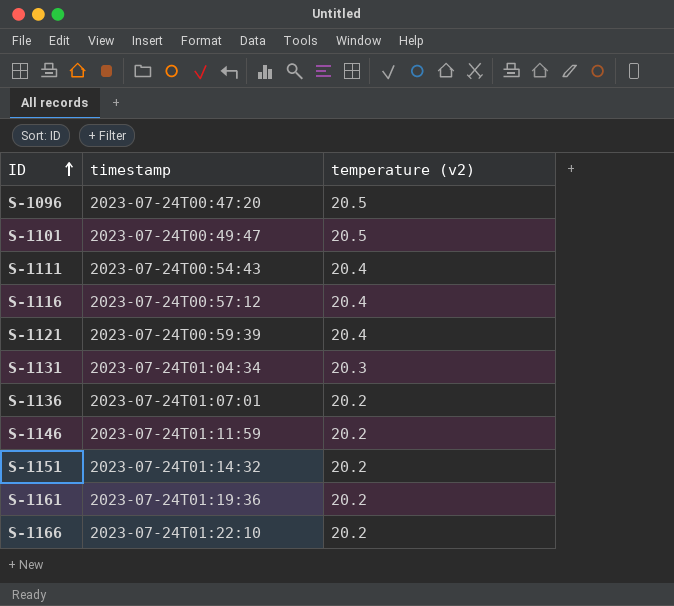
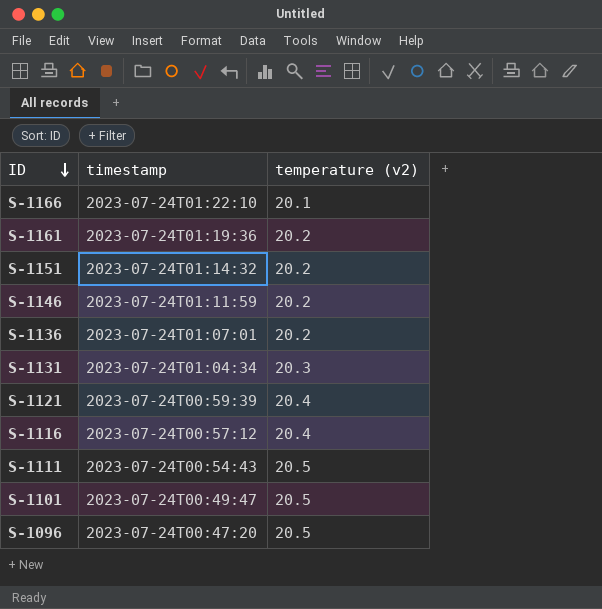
row order: ID ascending -> ID descending
S-1166 | temperature (v2): 20.2 -> 20.1
S-1111 | temperature (v2): 20.4 -> 20.5

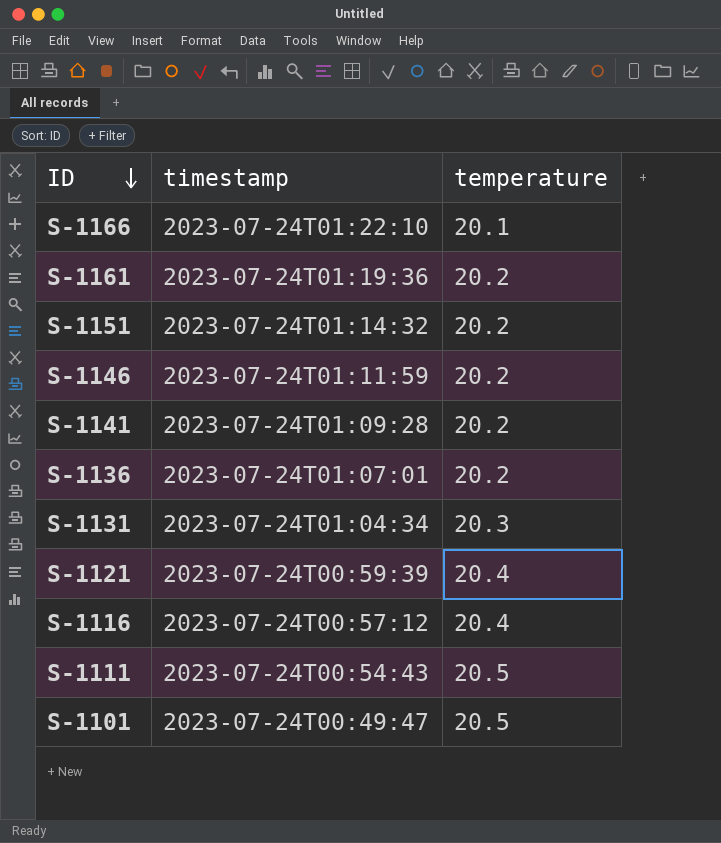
column name: temperature (v2) -> temperature
row S-1096: 2023-07-24T00:47:20 | 20.5 -> none
row S-1141: none -> 2023-07-24T01:09:28 | 20.2

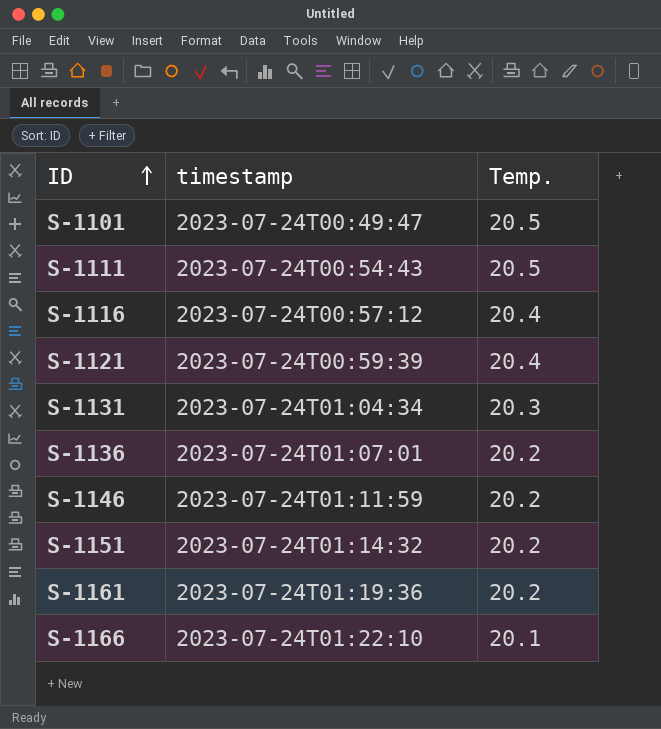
row order: ID descending -> ID ascending
column name: temperature -> Temp.
row S-1141: 2023-07-24T01:09:28 | 20.2 -> none

